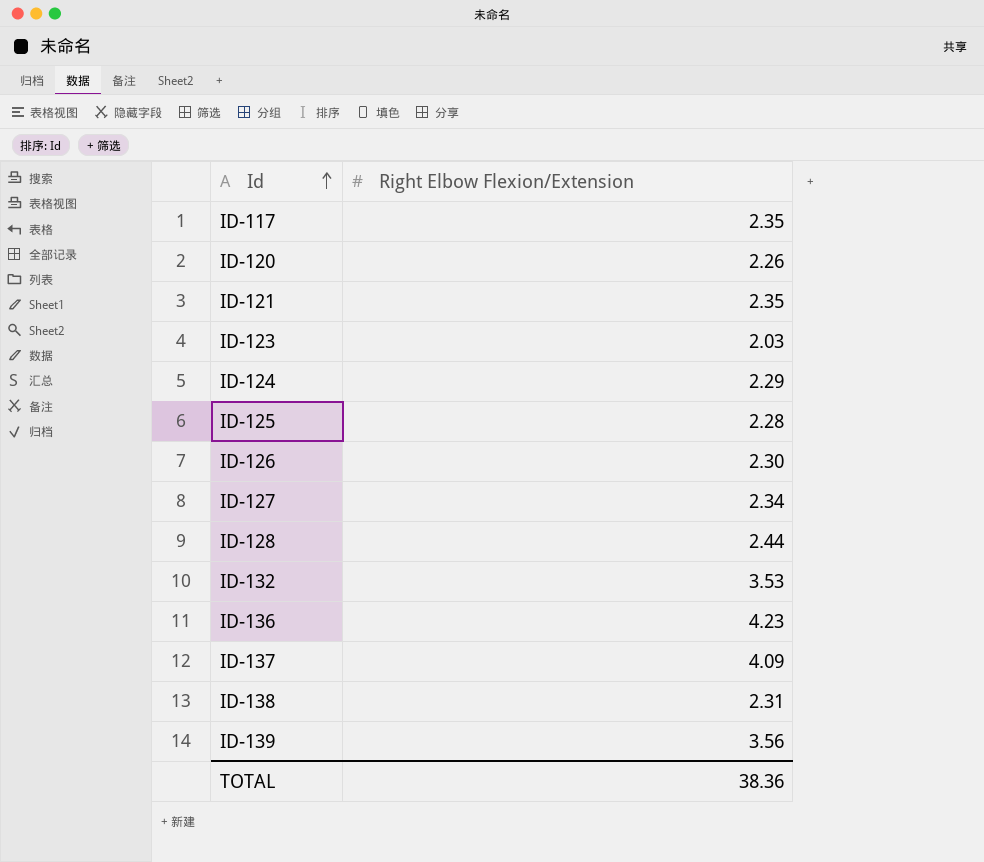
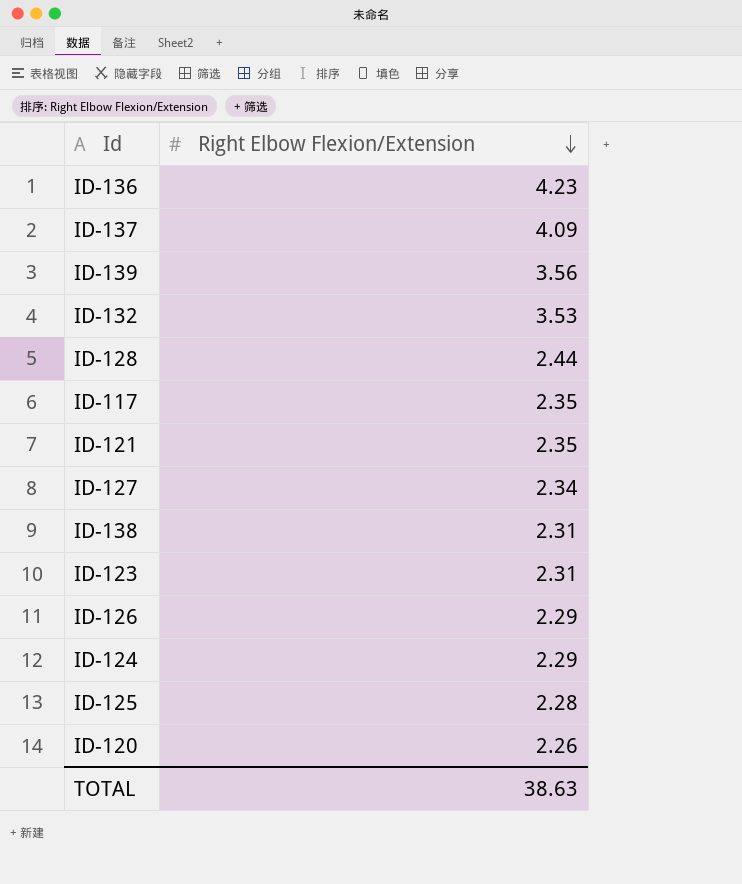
row order: Id ascending -> Right Elbow Flexion/Extension descending
ID-123 | Right Elbow Flexion/Extension: 2.03 -> 2.31
ID-126 | Right Elbow Flexion/Extension: 2.30 -> 2.29
TOTAL | Right Elbow Flexion/Extension: 38.36 -> 38.63

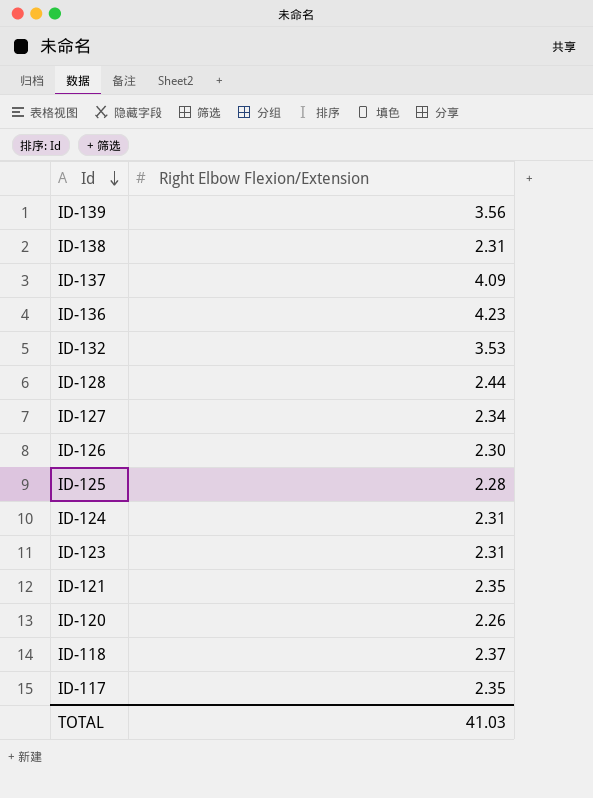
row order: Right Elbow Flexion/Extension descending -> Id descending
ID-126 | Right Elbow Flexion/Extension: 2.29 -> 2.30
ID-124 | Right Elbow Flexion/Extension: 2.29 -> 2.31
row ID-118: none -> 2.37
TOTAL | Right Elbow Flexion/Extension: 38.63 -> 41.03

